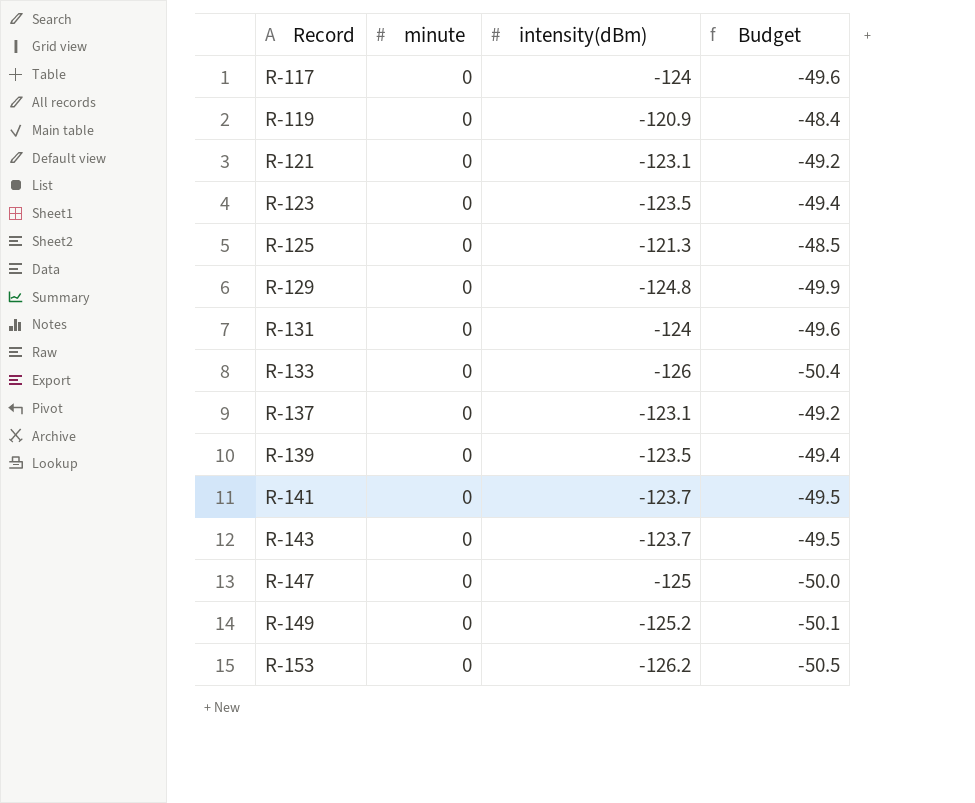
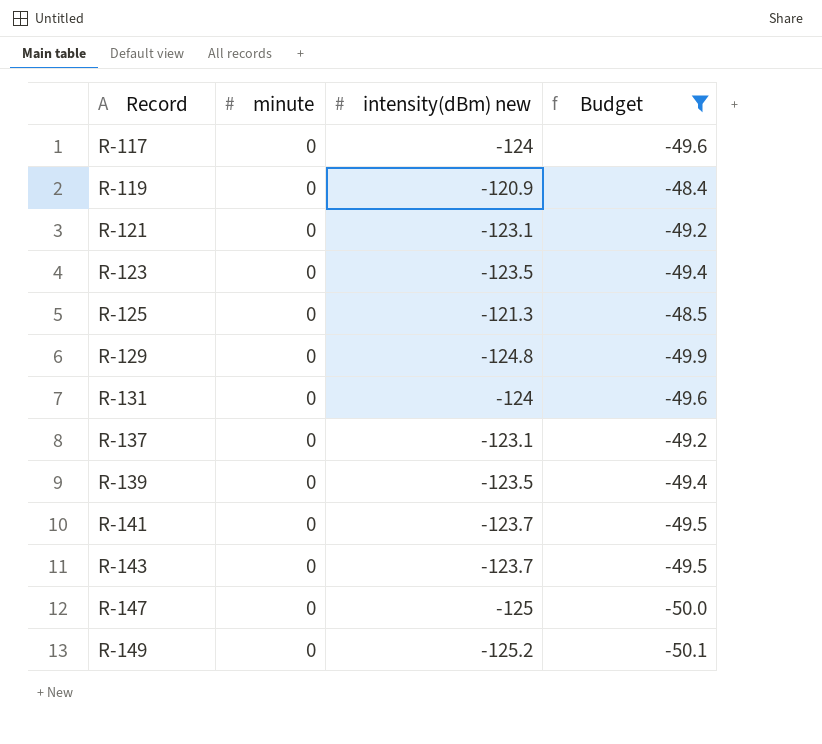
filter: none -> Budget >= -50.1
column name: intensity(dBm) -> intensity(dBm) new

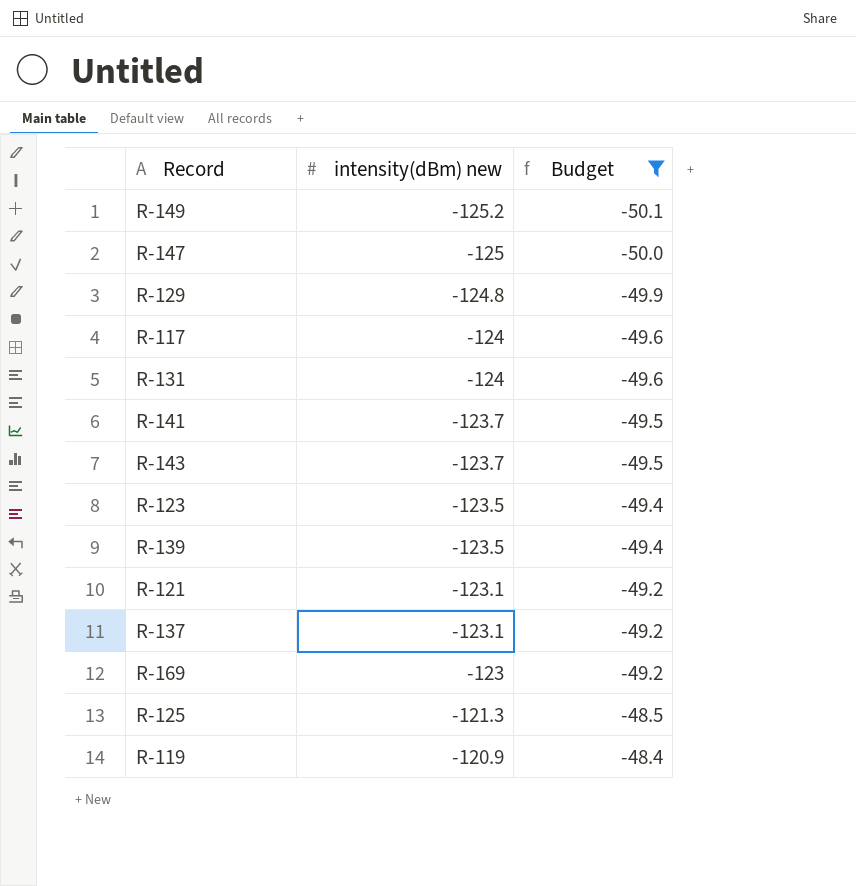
row order: Record ascending -> intensity(dBm) new ascending
column minute | position: 2 -> none
row R-169: none -> -123 | -49.2

